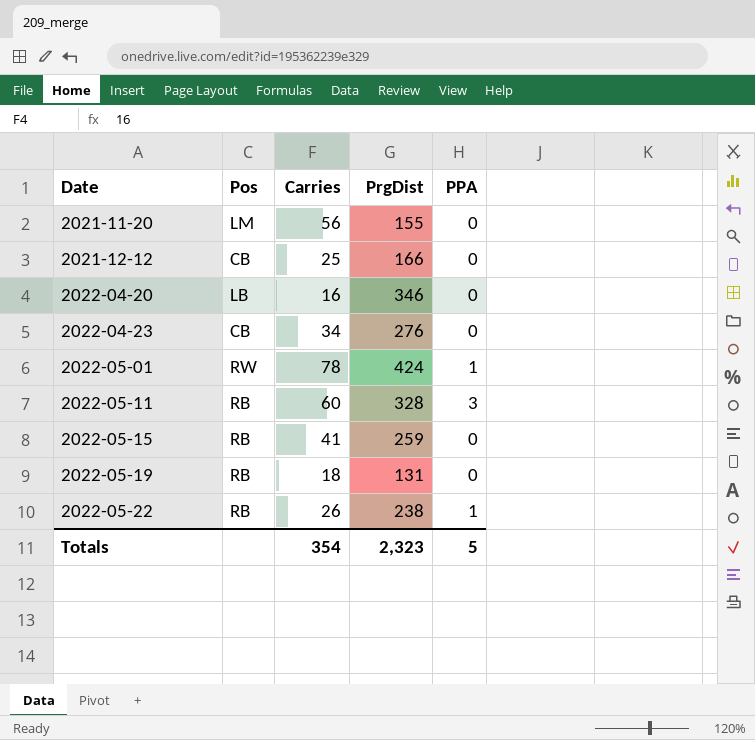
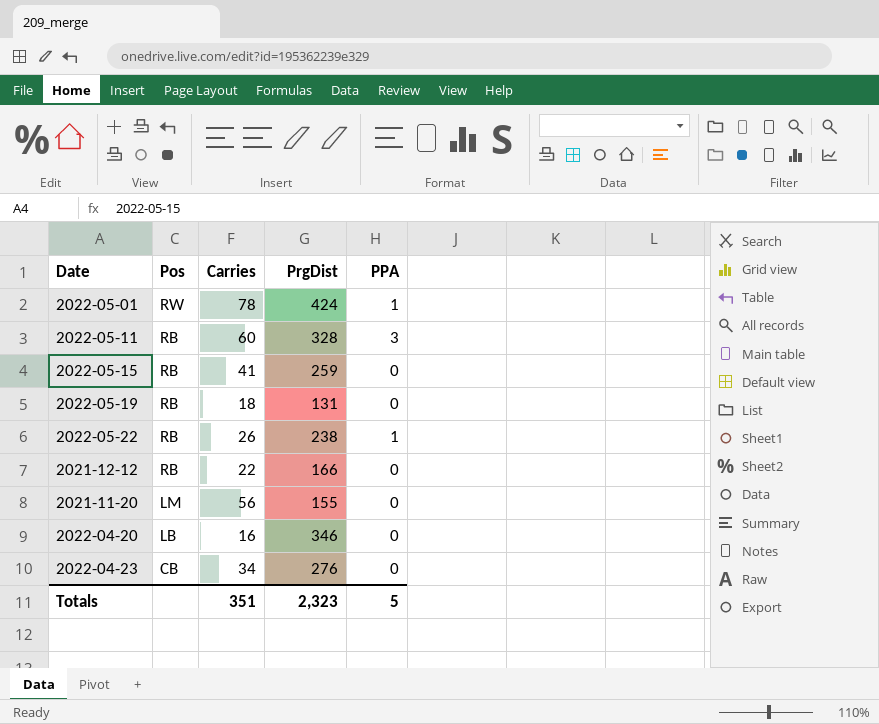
row order: Date ascending -> Pos descending
2021-12-12 | Pos: CB -> RB
2021-12-12 | Carries: 25 -> 22
Totals | Carries: 354 -> 351

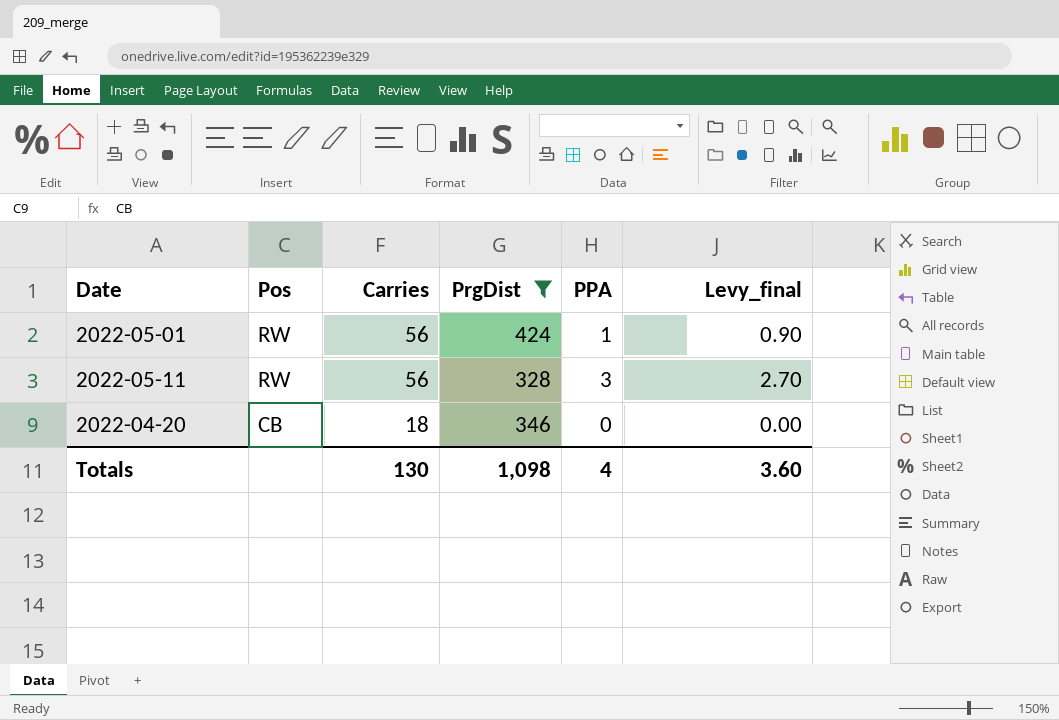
filter: none -> PrgDist >= 328
column Levy_final | formula: none -> [PPA] * 0.9
2022-05-01 | Carries: 78 -> 56
2022-05-11 | Pos: RB -> RW
2022-05-11 | Carries: 60 -> 56
2022-04-20 | Pos: LB -> CB
2022-04-20 | Carries: 16 -> 18
Totals | Carries: 351 -> 130
Totals | PrgDist: 2,323 -> 1,098
Totals | PPA: 5 -> 4

